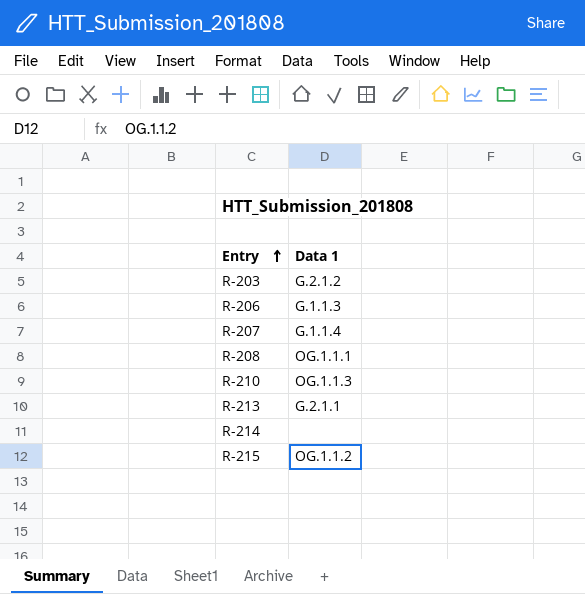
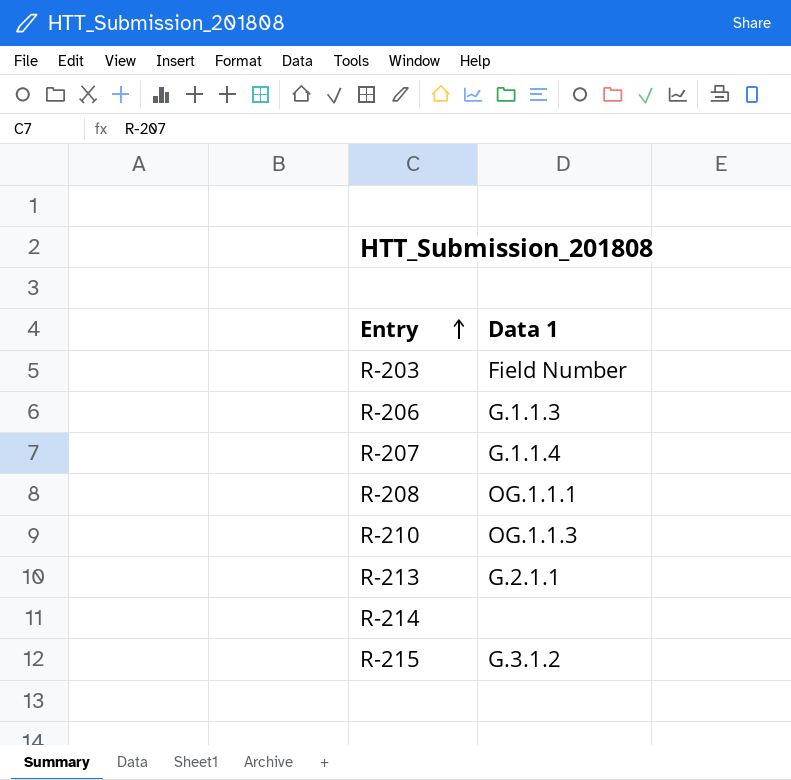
R-203 | Data 1: G.2.1.2 -> Field Number
R-215 | Data 1: OG.1.1.2 -> G.3.1.2

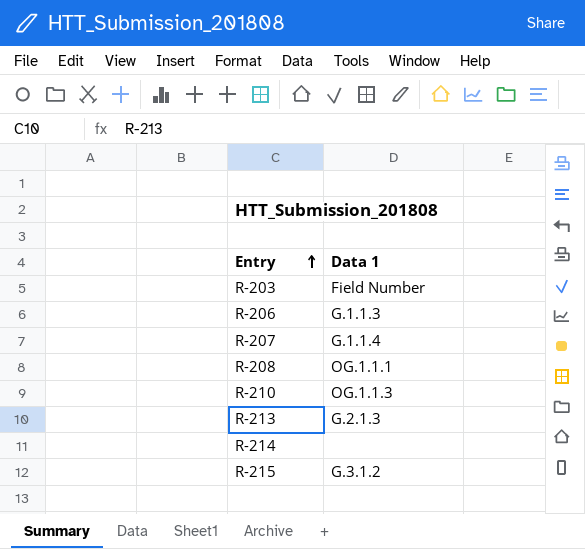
R-213 | Data 1: G.2.1.1 -> G.2.1.3

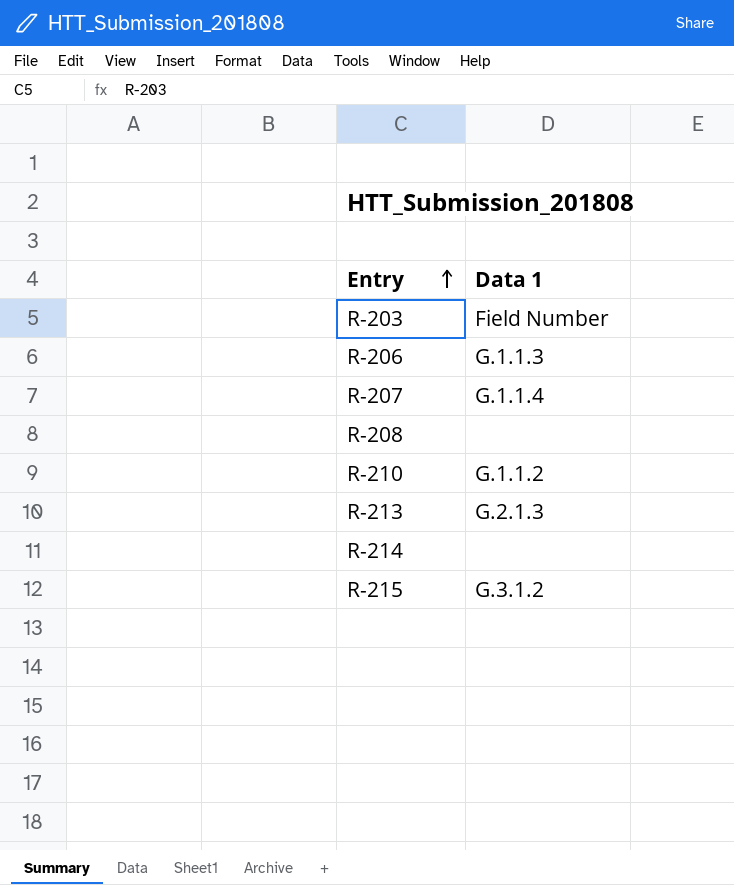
R-208 | Data 1: OG.1.1.1 -> none
R-210 | Data 1: OG.1.1.3 -> G.1.1.2

